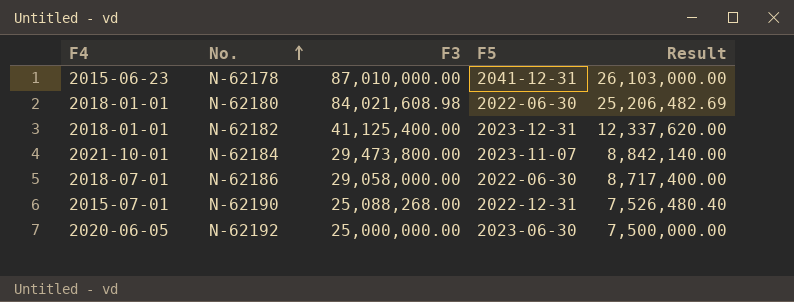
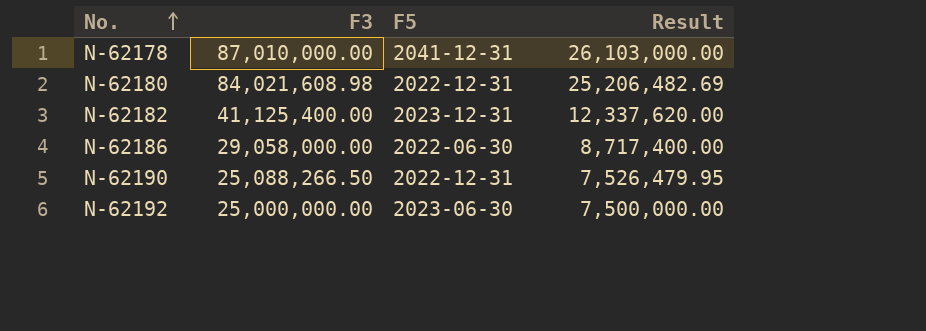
column F4 | position: 1 -> none
row N-62184: 2021-10-01 | 29,473,800.00 | 2023-11-07 | 8,842,140.00 -> none
N-62180 | F5: 2022-06-30 -> 2022-12-31
N-62190 | F3: 25,088,268.00 -> 25,088,266.50
N-62190 | Result: 7,526,480.40 -> 7,526,479.95

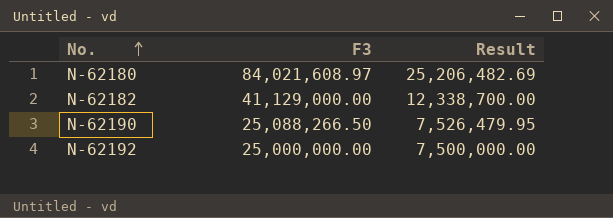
column F5 | position: 3 -> none
row N-62178: 87,010,000.00 | 2041-12-31 | 26,103,000.00 -> none
row N-62186: 29,058,000.00 | 2022-06-30 | 8,717,400.00 -> none
N-62180 | F3: 84,021,608.98 -> 84,021,608.97
N-62182 | F3: 41,125,400.00 -> 41,129,000.00
N-62182 | Result: 12,337,620.00 -> 12,338,700.00

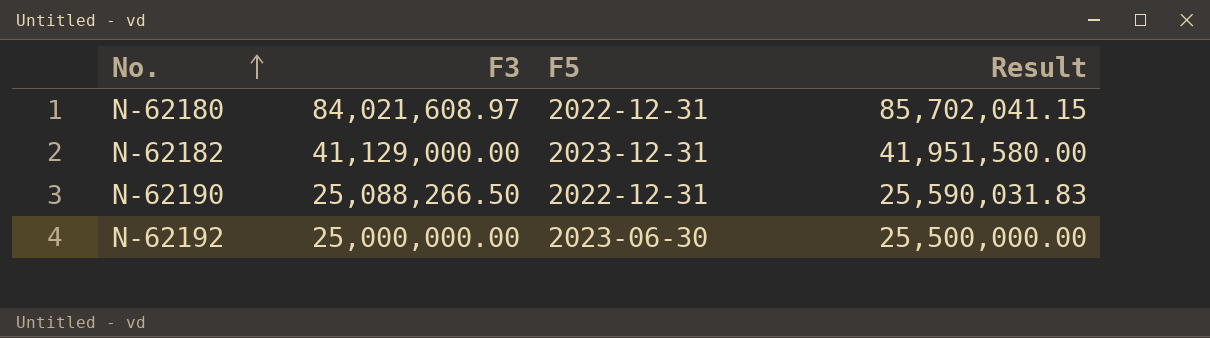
column F5 | position: none -> 3
column Result | formula: [F3] * 0.3 -> [F3] * 1.02

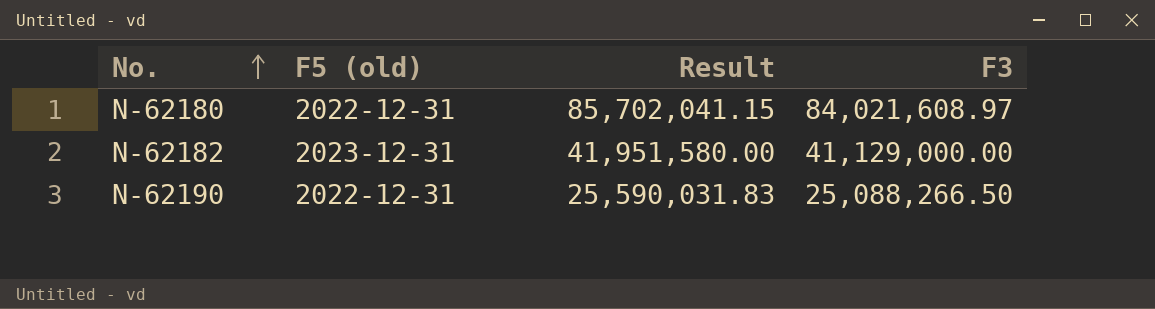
column name: F5 -> F5 (old)
column F3 | position: 2 -> 4
row N-62192: 25,000,000.00 | 2023-06-30 | 25,500,000.00 -> none

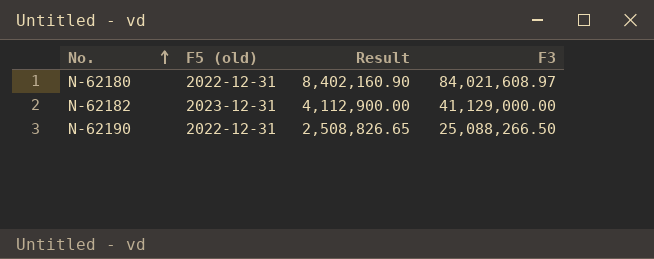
column Result | formula: [F3] * 1.02 -> [F3] * 0.1

